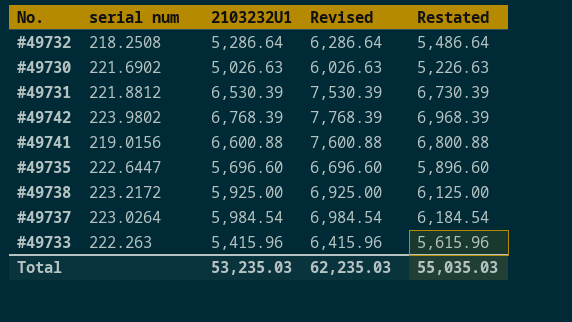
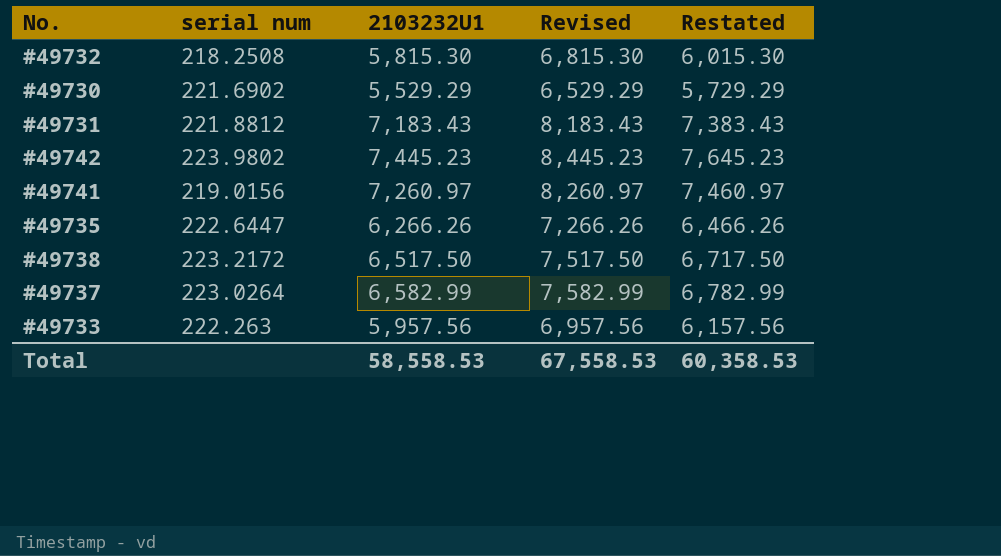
#49732 | 2103232U1: 5,286.64 -> 5,815.30
#49732 | Revised: 6,286.64 -> 6,815.30
#49732 | Restated: 5,486.64 -> 6,015.30
#49730 | 2103232U1: 5,026.63 -> 5,529.29
#49730 | Revised: 6,026.63 -> 6,529.29
#49730 | Restated: 5,226.63 -> 5,729.29
#49731 | 2103232U1: 6,530.39 -> 7,183.43
#49731 | Revised: 7,530.39 -> 8,183.43
#49731 | Restated: 6,730.39 -> 7,383.43
#49742 | 2103232U1: 6,768.39 -> 7,445.23
#49742 | Revised: 7,768.39 -> 8,445.23
#49742 | Restated: 6,968.39 -> 7,645.23
#49741 | 2103232U1: 6,600.88 -> 7,260.97
#49741 | Revised: 7,600.88 -> 8,260.97
#49741 | Restated: 6,800.88 -> 7,460.97
#49735 | 2103232U1: 5,696.60 -> 6,266.26
#49735 | Revised: 6,696.60 -> 7,266.26
#49735 | Restated: 5,896.60 -> 6,466.26
#49738 | 2103232U1: 5,925.00 -> 6,517.50
#49738 | Revised: 6,925.00 -> 7,517.50
#49738 | Restated: 6,125.00 -> 6,717.50
#49737 | 2103232U1: 5,984.54 -> 6,582.99
#49737 | Revised: 6,984.54 -> 7,582.99
#49737 | Restated: 6,184.54 -> 6,782.99
#49733 | 2103232U1: 5,415.96 -> 5,957.56
#49733 | Revised: 6,415.96 -> 6,957.56
#49733 | Restated: 5,615.96 -> 6,157.56
Total | 2103232U1: 53,235.03 -> 58,558.53
Total | Revised: 62,235.03 -> 67,558.53
Total | Restated: 55,035.03 -> 60,358.53

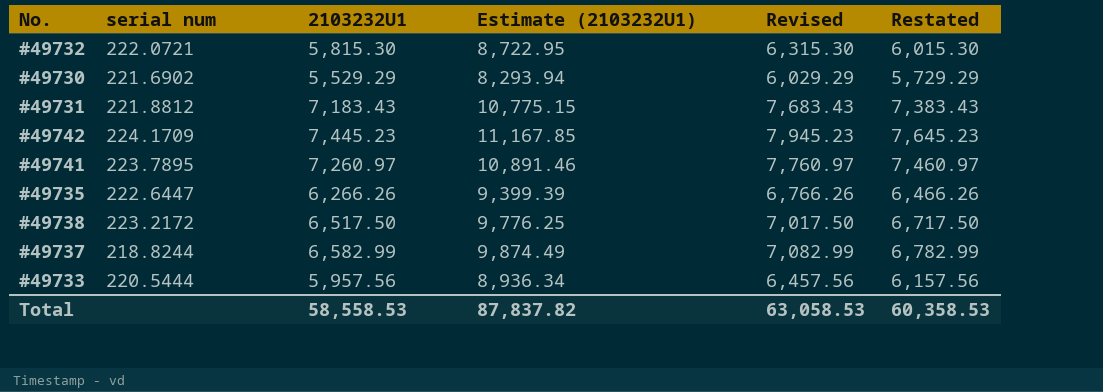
column Estimate (2103232U1) | formula: none -> [2103232U1] * 1.5
column Revised | formula: [2103232U1] + 1000 -> [2103232U1] + 500
#49732 | serial num: 218.2508 -> 222.0721
#49742 | serial num: 223.9802 -> 224.1709
#49741 | serial num: 219.0156 -> 223.7895
#49737 | serial num: 223.0264 -> 218.8244
#49733 | serial num: 222.263 -> 220.5444
Total | Revised: 67,558.53 -> 63,058.53

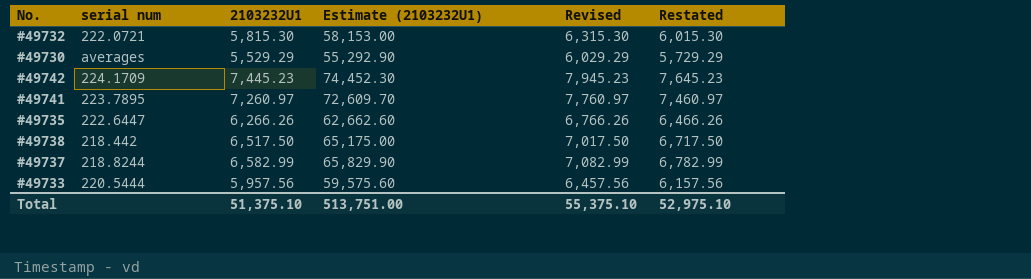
column Estimate (2103232U1) | formula: [2103232U1] * 1.5 -> [2103232U1] * 10
row #49731: 221.8812 | 7,183.43 | 10,775.15 | 7,683.43 | 7,383.43 -> none
#49730 | serial num: 221.6902 -> averages
#49738 | serial num: 223.2172 -> 218.442
Total | 2103232U1: 58,558.53 -> 51,375.10
Total | Estimate (2103232U1): 87,837.82 -> 513,751.00
Total | Revised: 63,058.53 -> 55,375.10
Total | Restated: 60,358.53 -> 52,975.10

